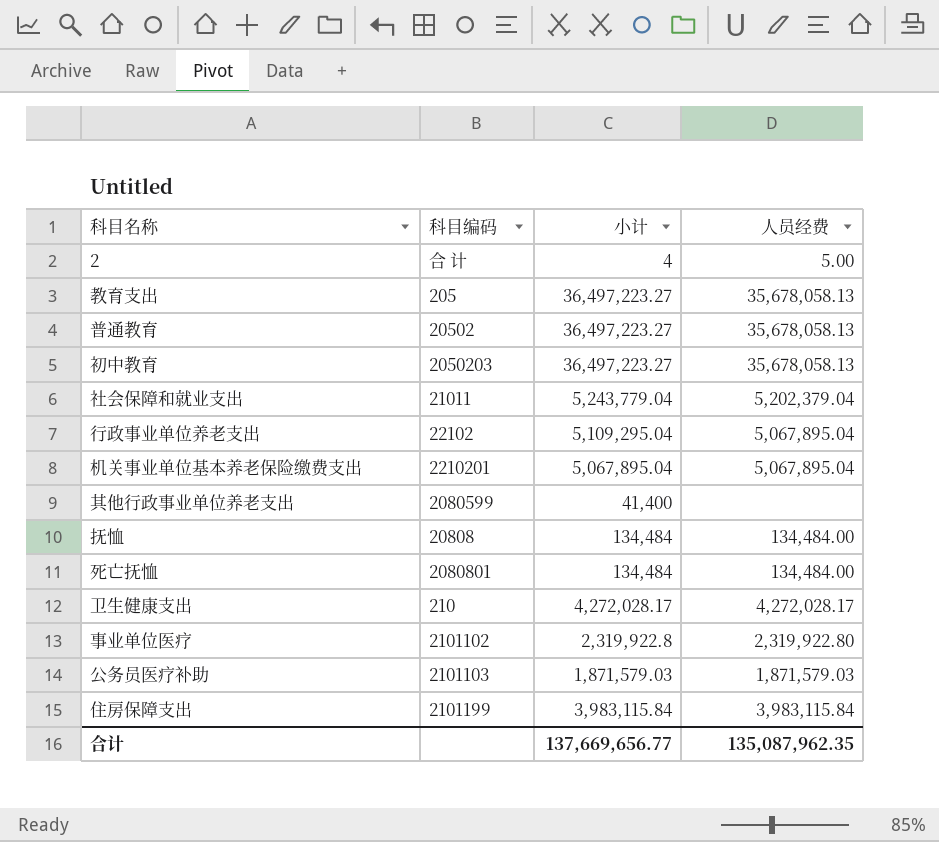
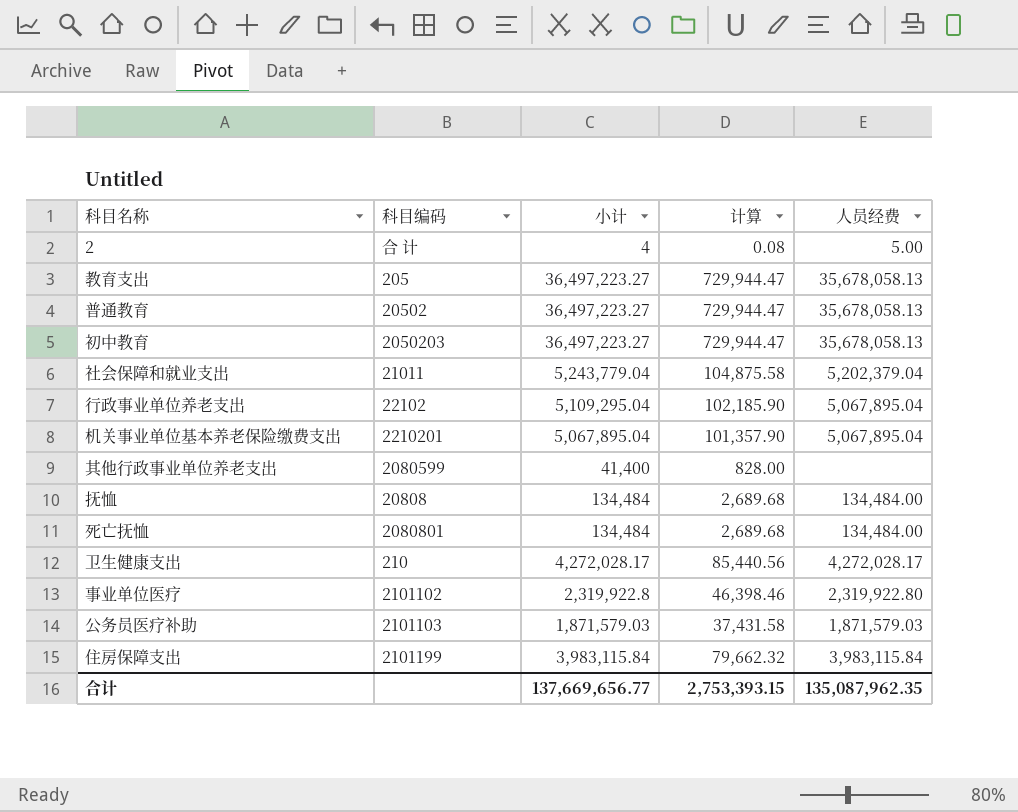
column 计算 | formula: none -> [小计] * 0.02

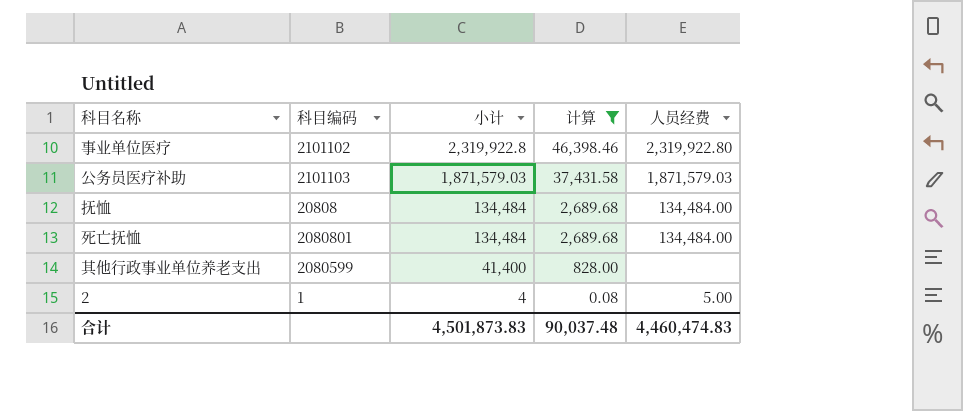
filter: none -> 计算 <= 46,398.46
row order: none -> 小计 descending
2 | 科目编码: 合 计 -> 1
合计 | 小计: 137,669,656.77 -> 4,501,873.83
合计 | 计算: 2,753,393.15 -> 90,037.48
合计 | 人员经费: 135,087,962.35 -> 4,460,474.83

